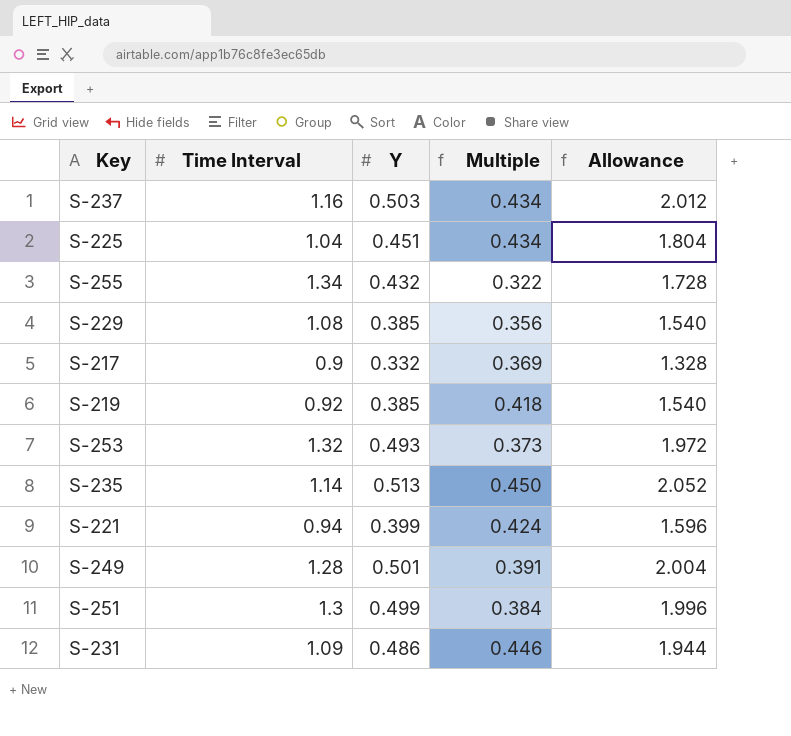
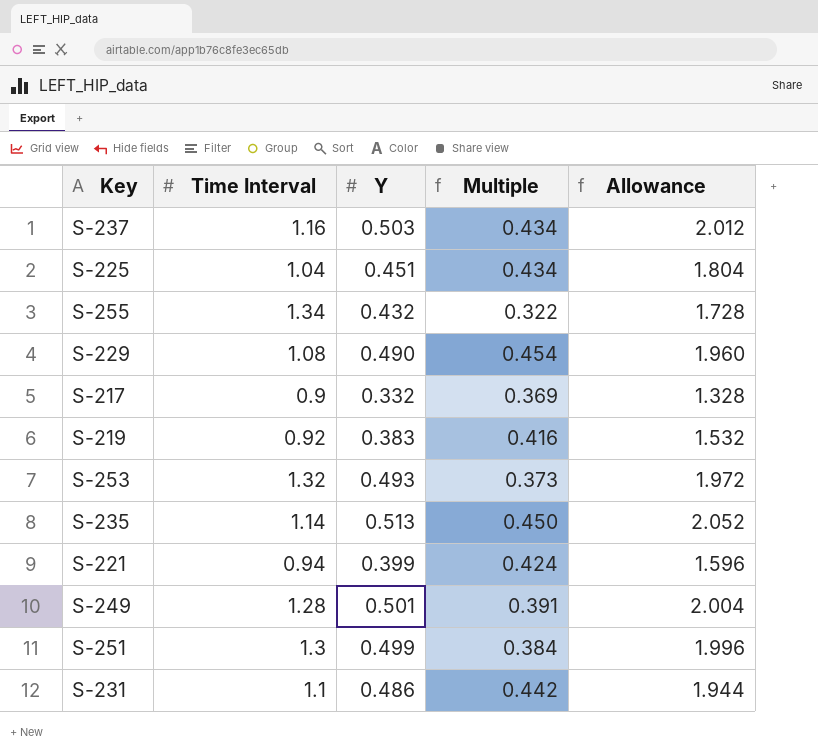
S-229 | Y: 0.385 -> 0.490
S-229 | Multiple: 0.356 -> 0.454
S-229 | Allowance: 1.540 -> 1.960
S-219 | Y: 0.385 -> 0.383
S-219 | Multiple: 0.418 -> 0.416
S-219 | Allowance: 1.540 -> 1.532
S-231 | Time Interval: 1.09 -> 1.1
S-231 | Multiple: 0.446 -> 0.442

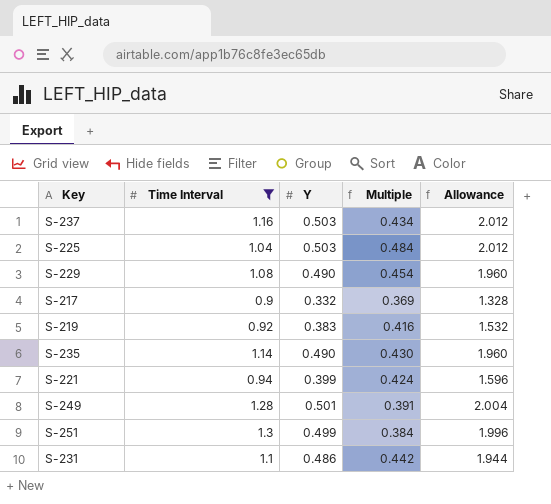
filter: none -> Time Interval <= 1.3
S-225 | Y: 0.451 -> 0.503
S-225 | Multiple: 0.434 -> 0.484
S-225 | Allowance: 1.804 -> 2.012
S-235 | Y: 0.513 -> 0.490
S-235 | Multiple: 0.450 -> 0.430
S-235 | Allowance: 2.052 -> 1.960

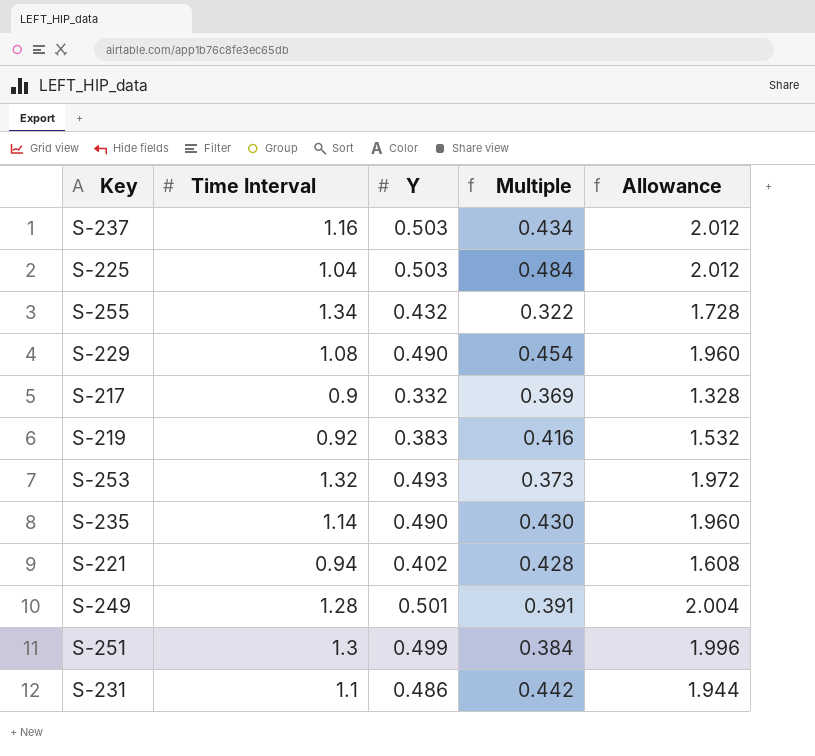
filter: Time Interval <= 1.3 -> none
S-221 | Y: 0.399 -> 0.402
S-221 | Multiple: 0.424 -> 0.428
S-221 | Allowance: 1.596 -> 1.608

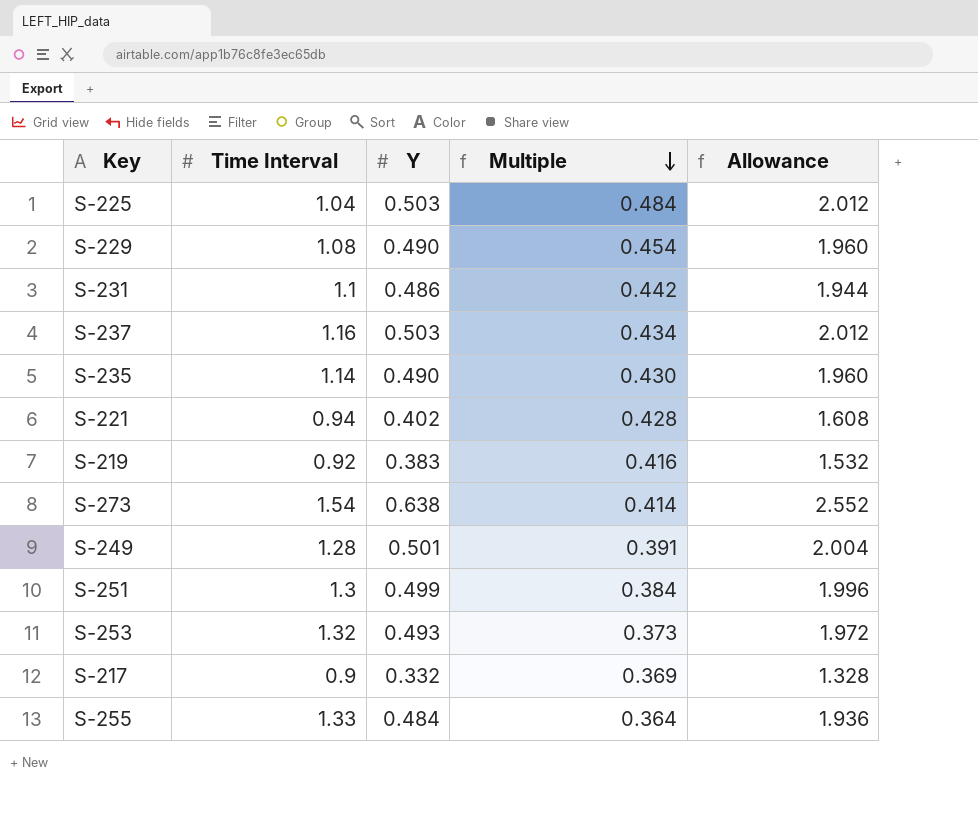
row order: none -> Multiple descending
row S-273: none -> 1.54 | 0.638 | 0.414 | 2.552
S-255 | Time Interval: 1.34 -> 1.33
S-255 | Y: 0.432 -> 0.484
S-255 | Multiple: 0.322 -> 0.364
S-255 | Allowance: 1.728 -> 1.936

